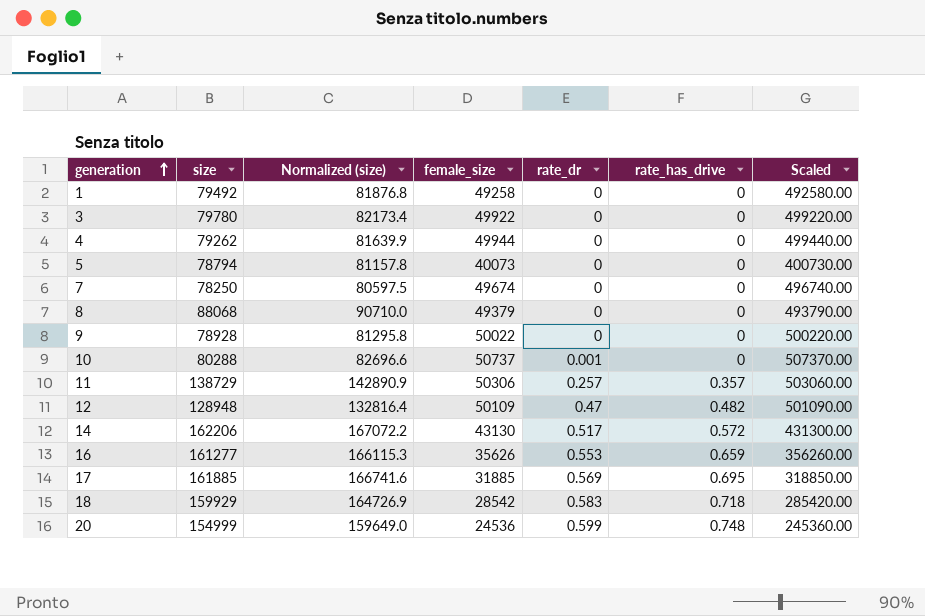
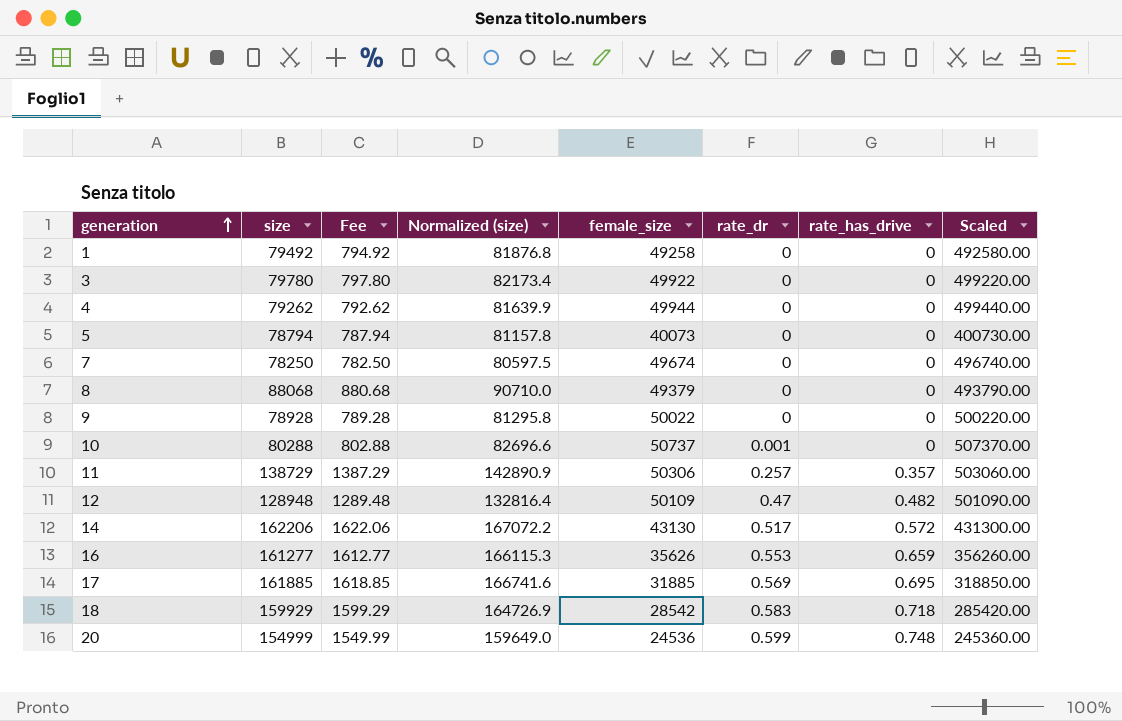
column Fee | formula: none -> [size] * 0.01

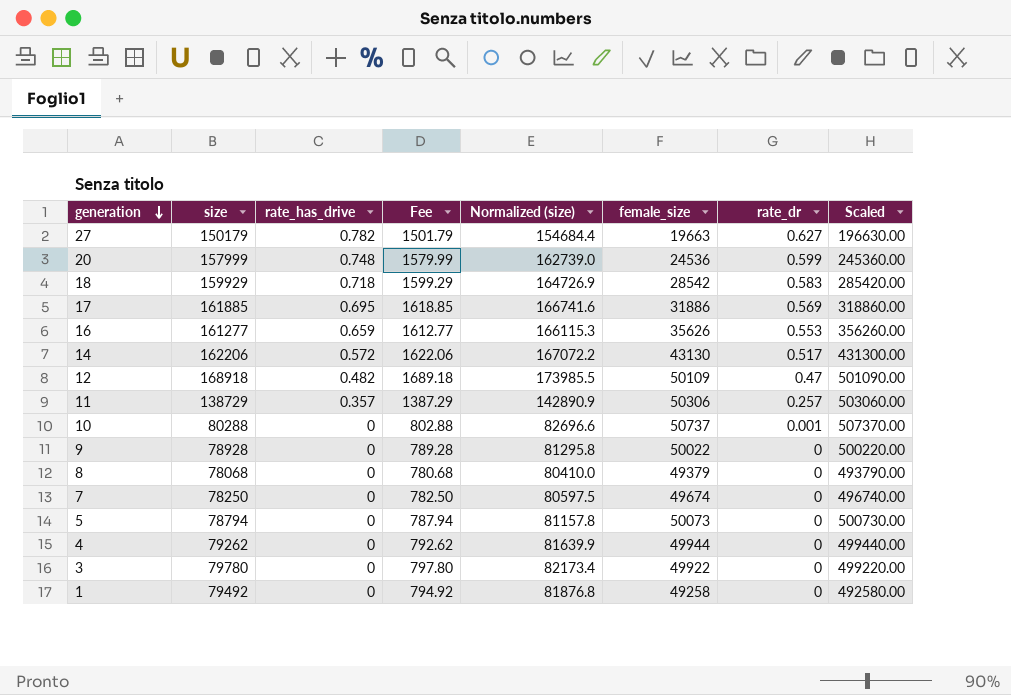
row order: generation ascending -> generation descending
column rate_has_drive | position: 7 -> 3
row 27: none -> 150179 | 0.782 | 1501.79 | 154684.4 | 19663 | 0.627 | 196630.00
20 | size: 154999 -> 157999
20 | Fee: 1549.99 -> 1579.99
20 | Normalized (size): 159649.0 -> 162739.0
17 | female_size: 31885 -> 31886
17 | Scaled: 318850.00 -> 318860.00
12 | size: 128948 -> 168918
12 | Fee: 1289.48 -> 1689.18
12 | Normalized (size): 132816.4 -> 173985.5
8 | size: 88068 -> 78068
8 | Fee: 880.68 -> 780.68
8 | Normalized (size): 90710.0 -> 80410.0
5 | female_size: 40073 -> 50073
5 | Scaled: 400730.00 -> 500730.00

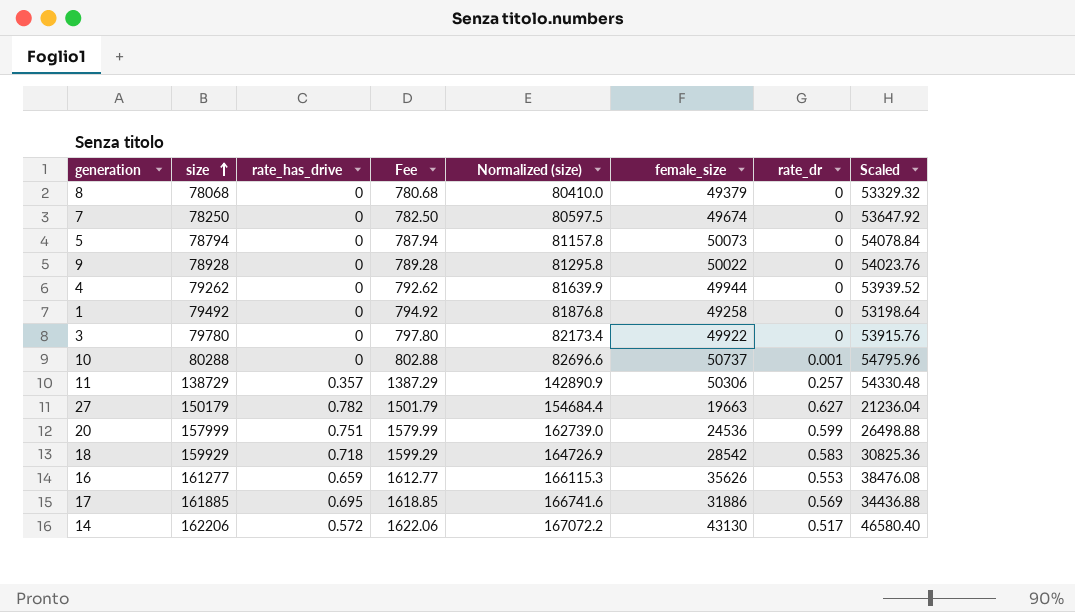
row order: generation descending -> size ascending
column Scaled | formula: [female_size] * 10 -> [female_size] * 1.08
row 12: 168918 | 0.482 | 1689.18 | 173985.5 | 50109 | 0.47 | 501090.00 -> none
20 | rate_has_drive: 0.748 -> 0.751

